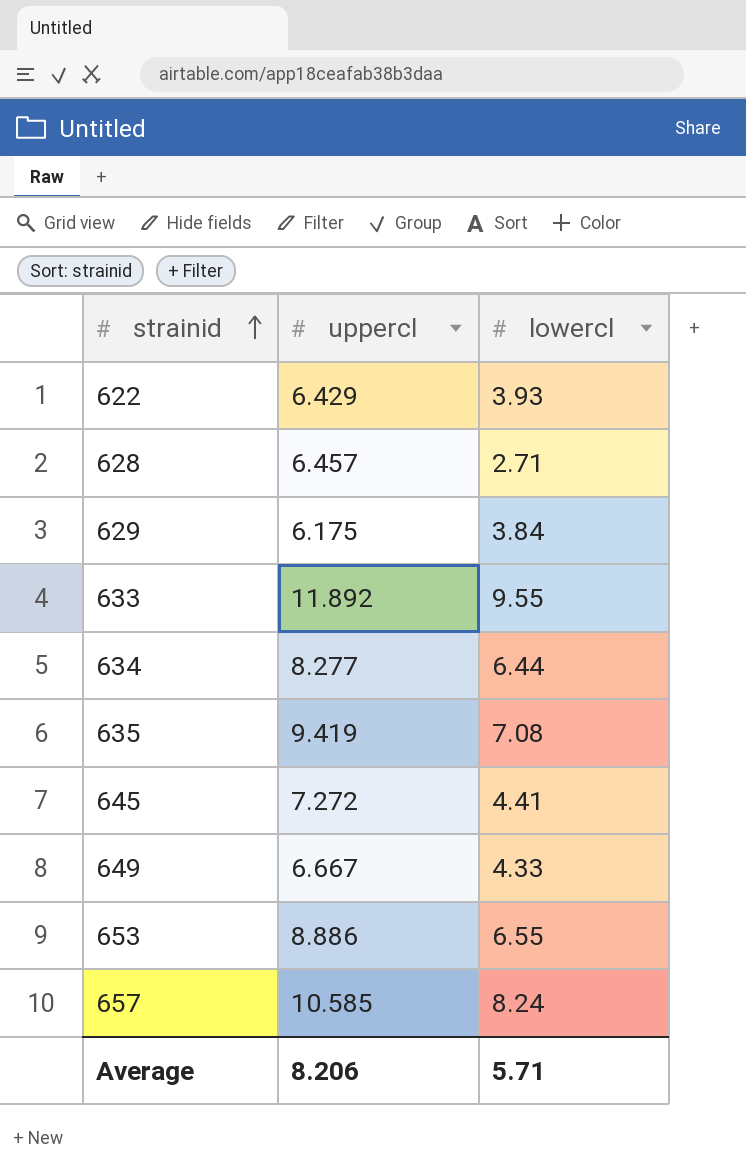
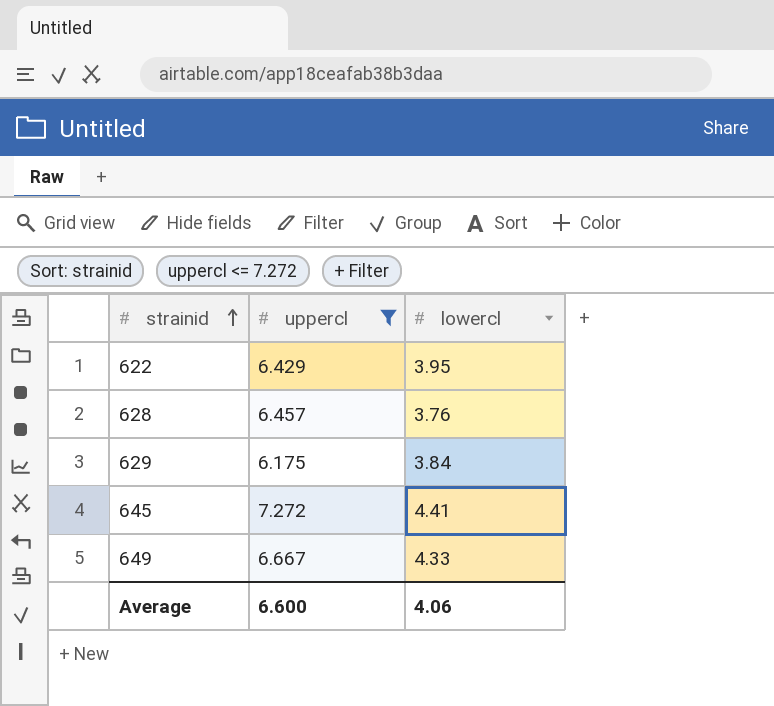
filter: none -> uppercl <= 7.272
622 | lowercl: 3.93 -> 3.95
628 | lowercl: 2.71 -> 3.76
Average | uppercl: 8.206 -> 6.600
Average | lowercl: 5.71 -> 4.06

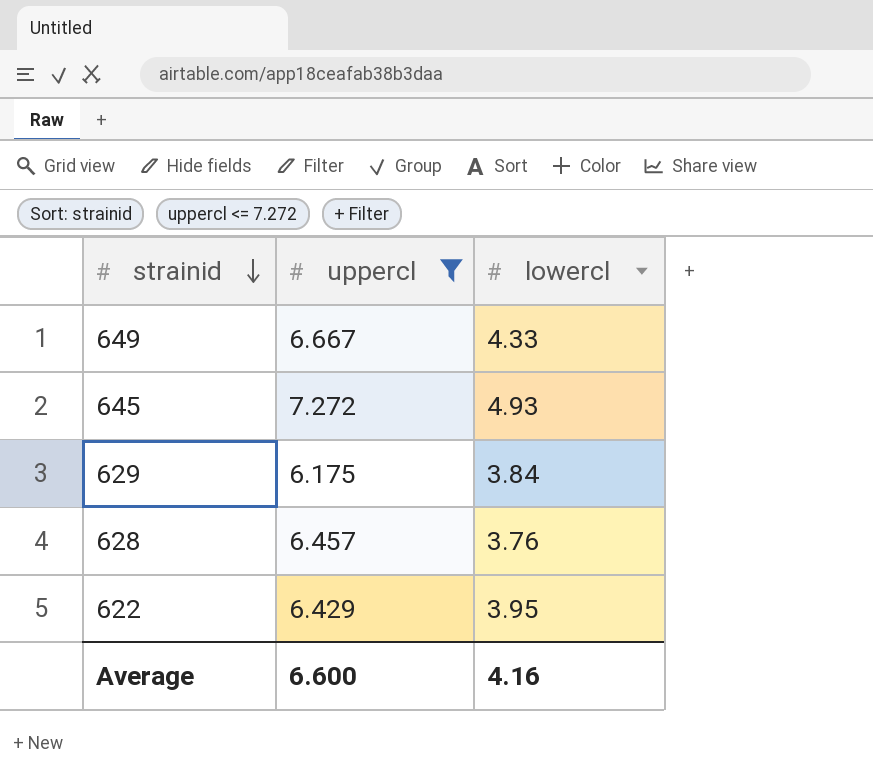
row order: strainid ascending -> strainid descending
645 | lowercl: 4.41 -> 4.93
Average | lowercl: 4.06 -> 4.16

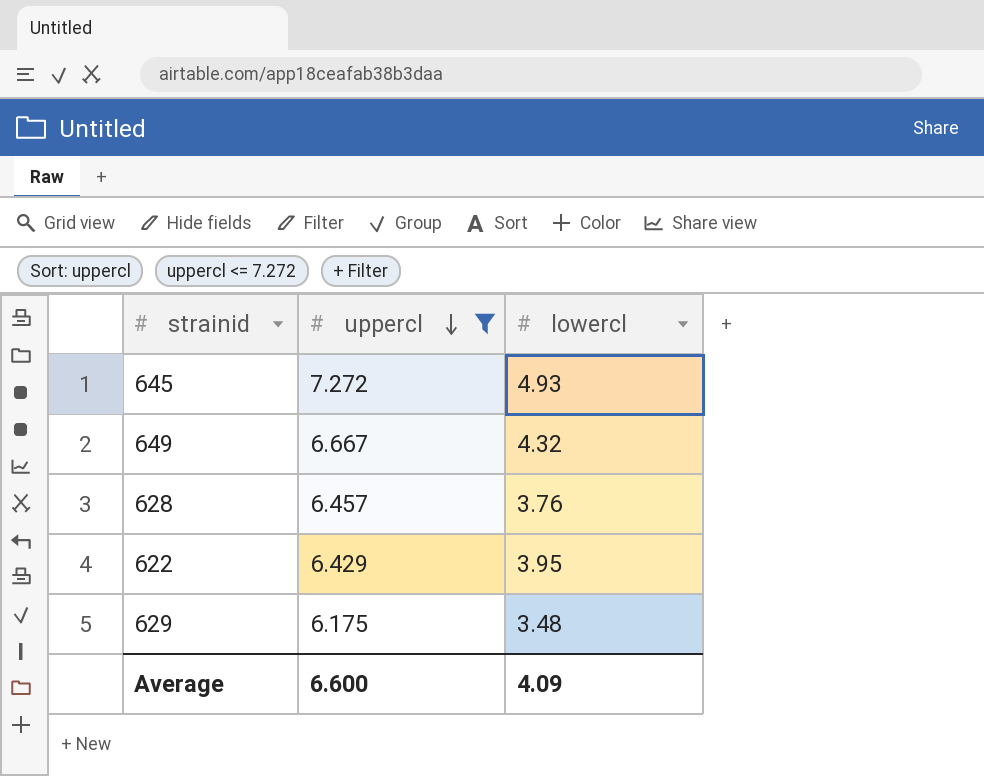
row order: strainid descending -> uppercl descending
649 | lowercl: 4.33 -> 4.32
629 | lowercl: 3.84 -> 3.48
Average | lowercl: 4.16 -> 4.09

